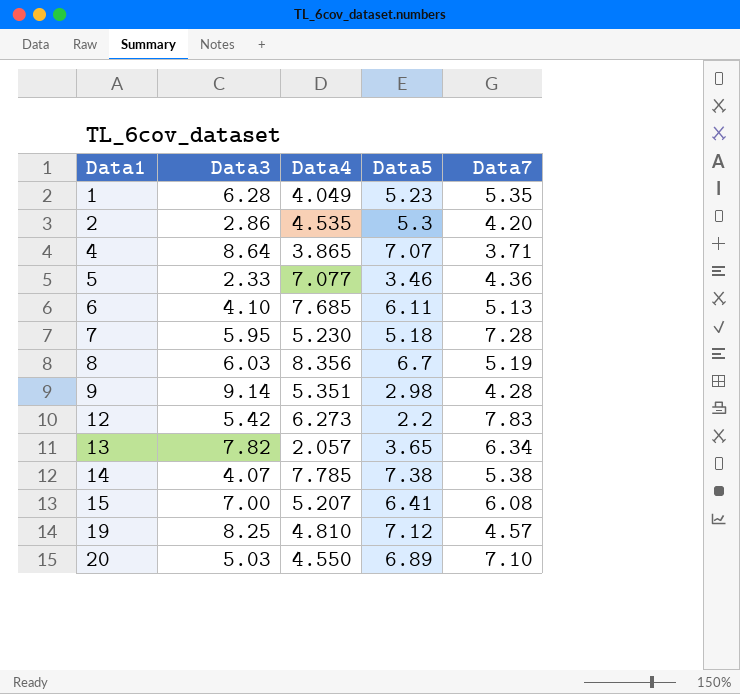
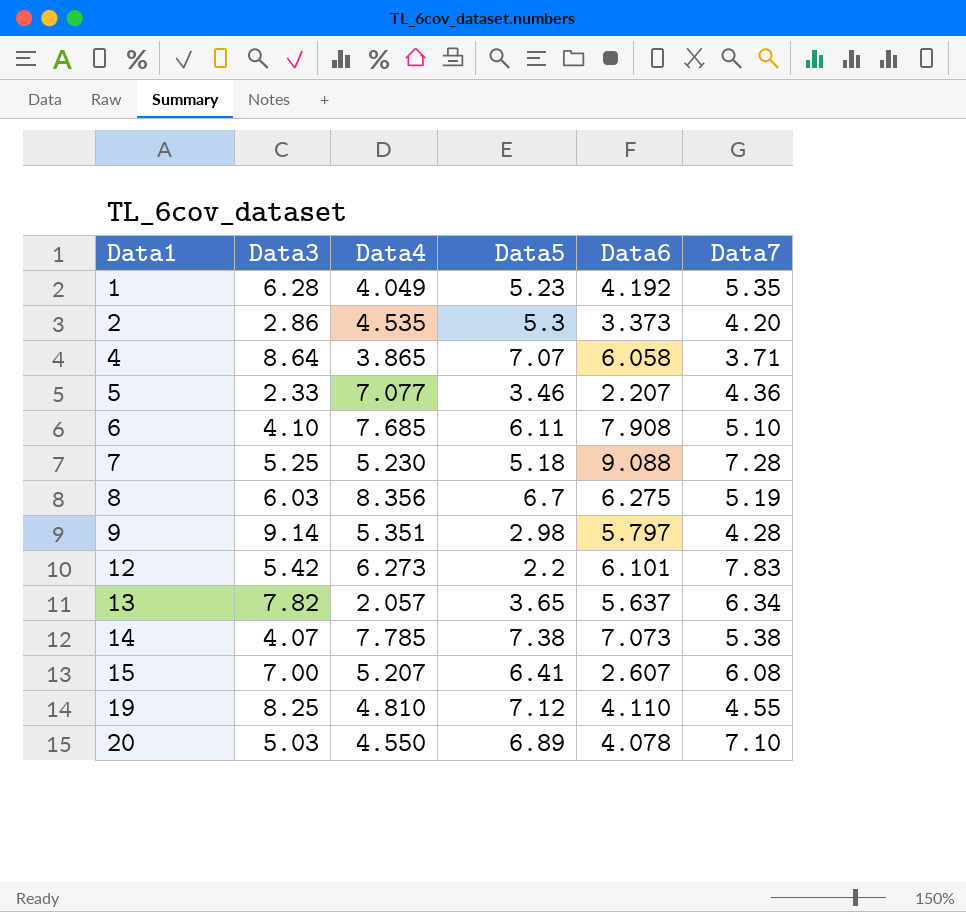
column Data6 | position: none -> 5
6 | Data7: 5.13 -> 5.10
7 | Data3: 5.95 -> 5.25
19 | Data7: 4.57 -> 4.55

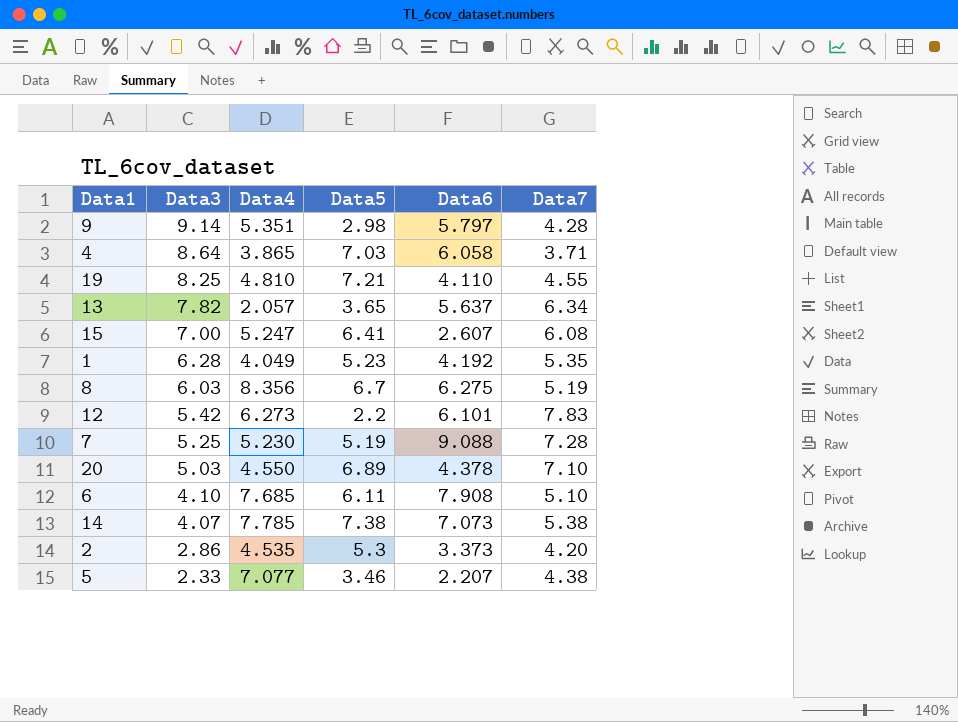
row order: Data1 ascending -> Data3 descending
4 | Data5: 7.07 -> 7.03
19 | Data5: 7.12 -> 7.21
15 | Data4: 5.207 -> 5.247
7 | Data5: 5.18 -> 5.19
20 | Data6: 4.078 -> 4.378
5 | Data7: 4.36 -> 4.38

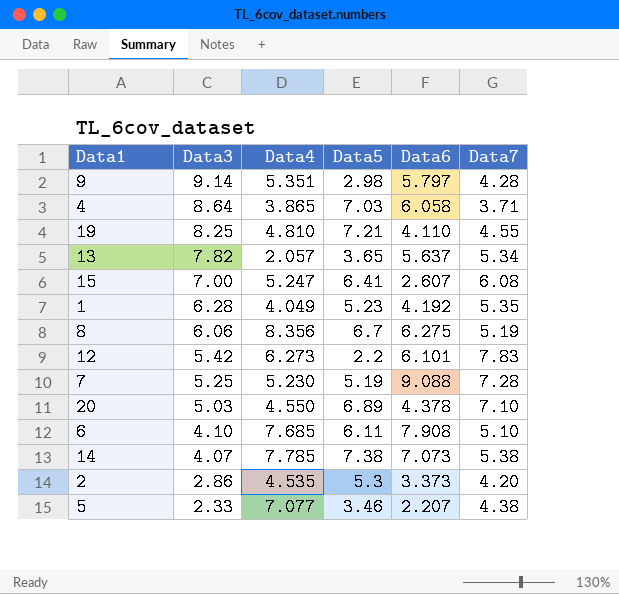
13 | Data7: 6.34 -> 5.34
8 | Data3: 6.03 -> 6.06

